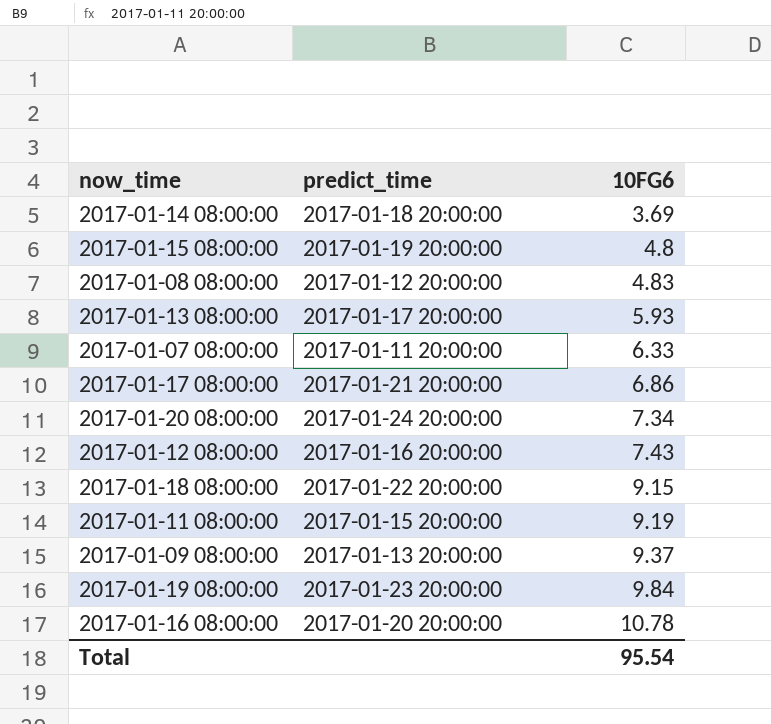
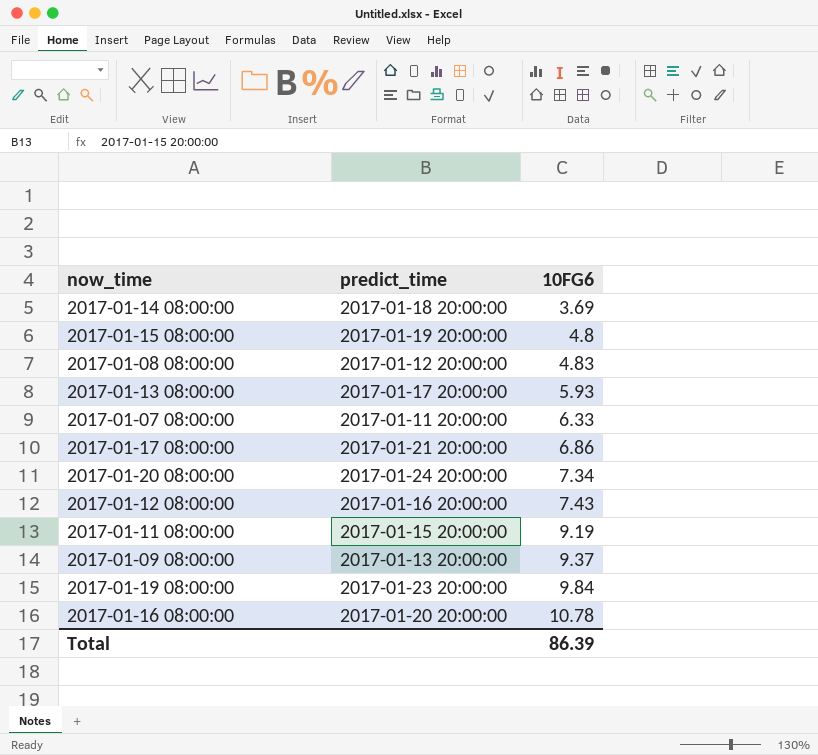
row 2017-01-18 08:00:00: 2017-01-22 20:00:00 | 9.15 -> none
Total | 10FG6: 95.54 -> 86.39

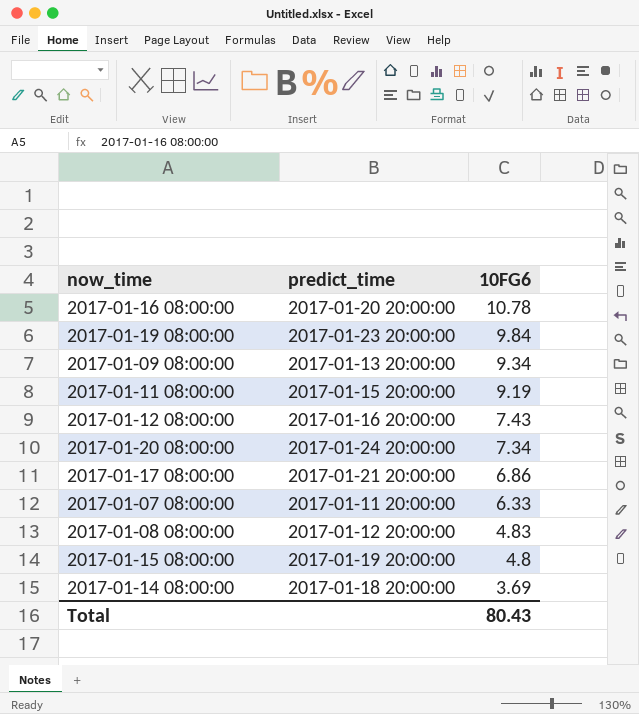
row order: 10FG6 ascending -> 10FG6 descending
row 2017-01-13 08:00:00: 2017-01-17 20:00:00 | 5.93 -> none
2017-01-09 08:00:00 | 10FG6: 9.37 -> 9.34
Total | 10FG6: 86.39 -> 80.43

